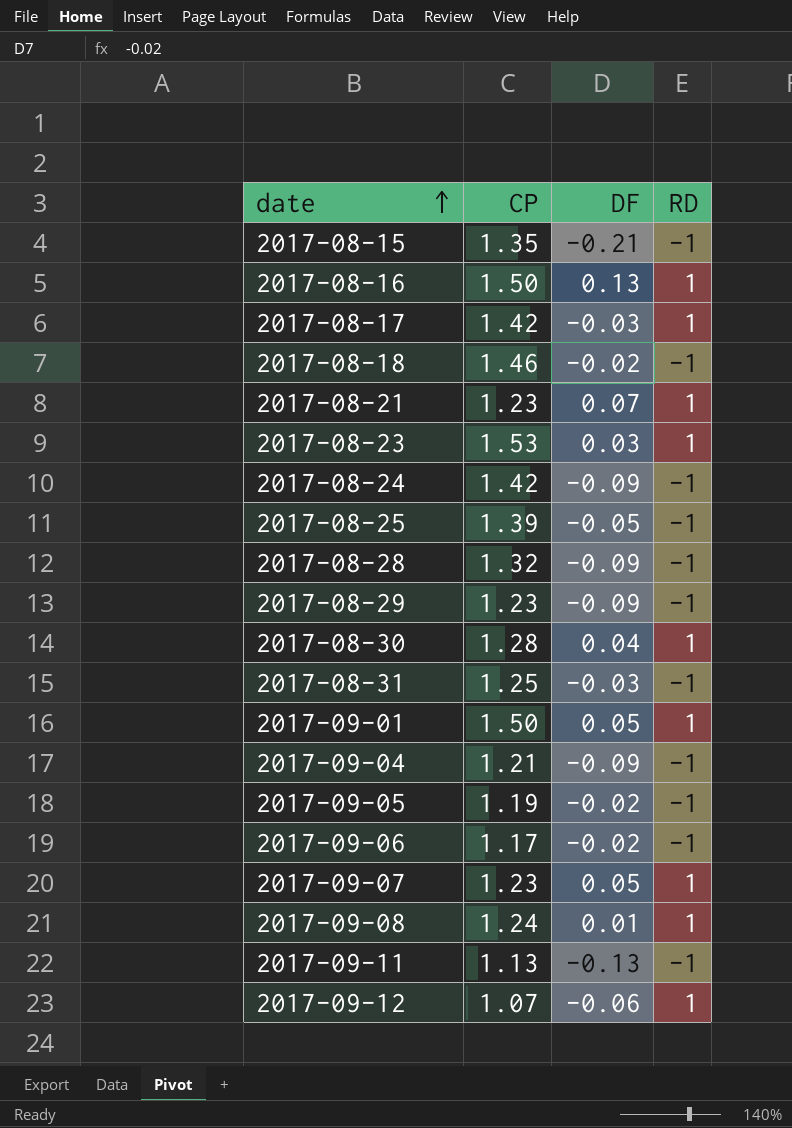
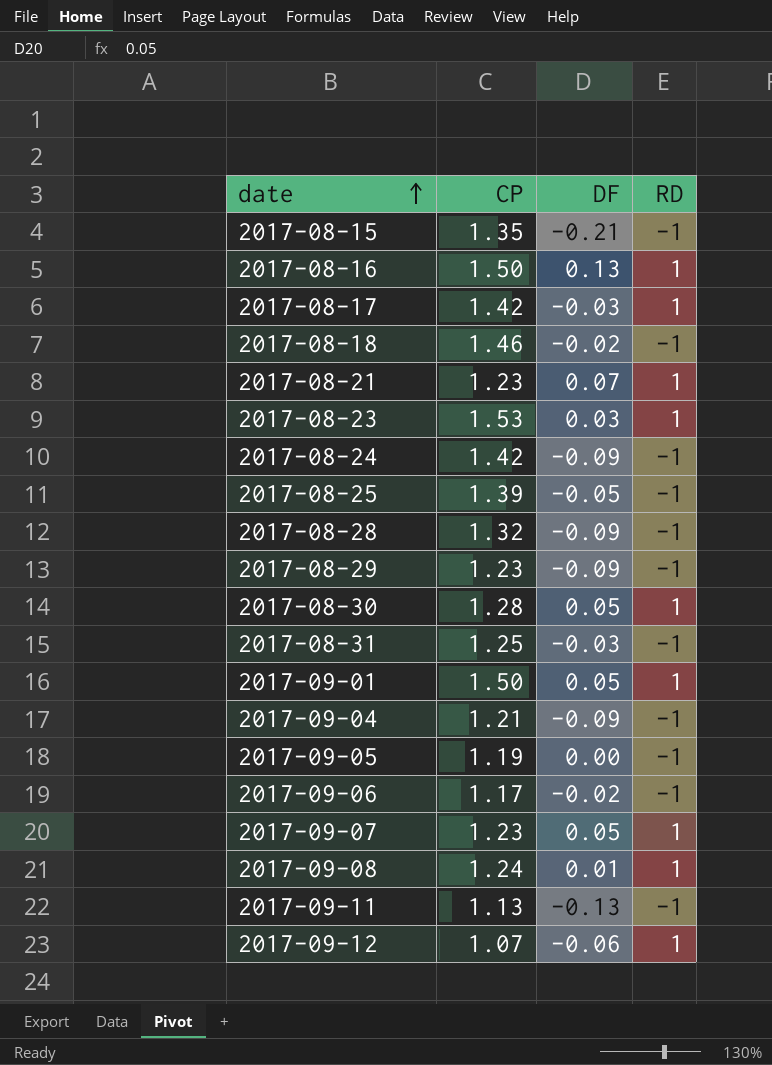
2017-08-30 | DF: 0.04 -> 0.05
2017-09-05 | DF: -0.02 -> 0.00

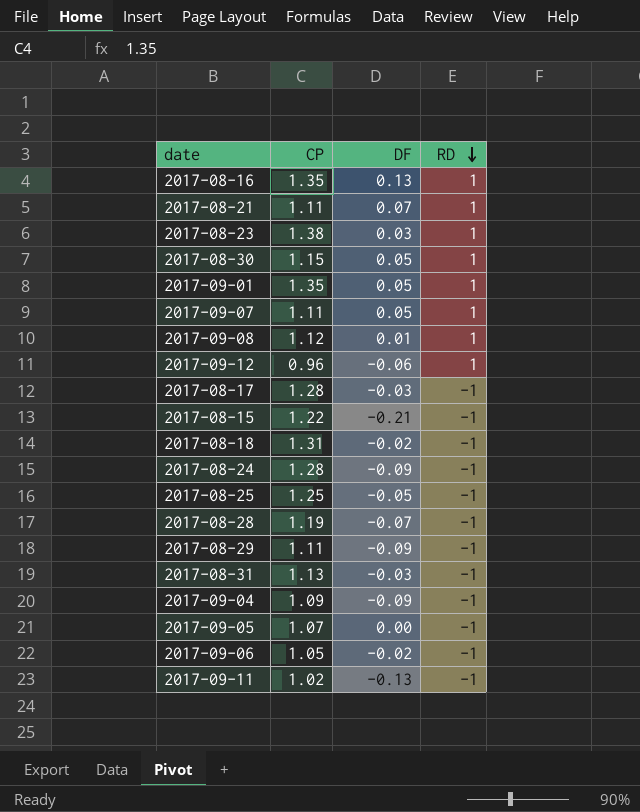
row order: date ascending -> RD descending
2017-08-16 | CP: 1.50 -> 1.35
2017-08-21 | CP: 1.23 -> 1.11
2017-08-23 | CP: 1.53 -> 1.38
2017-08-30 | CP: 1.28 -> 1.15
2017-09-01 | CP: 1.50 -> 1.35
2017-09-07 | CP: 1.23 -> 1.11
2017-09-08 | CP: 1.24 -> 1.12
2017-09-12 | CP: 1.07 -> 0.96
2017-08-17 | CP: 1.42 -> 1.28
2017-08-17 | RD: 1 -> -1
2017-08-15 | CP: 1.35 -> 1.22
2017-08-18 | CP: 1.46 -> 1.31
2017-08-24 | CP: 1.42 -> 1.28
2017-08-25 | CP: 1.39 -> 1.25
2017-08-28 | CP: 1.32 -> 1.19
2017-08-28 | DF: -0.09 -> -0.07
2017-08-29 | CP: 1.23 -> 1.11
2017-08-31 | CP: 1.25 -> 1.13
2017-09-04 | CP: 1.21 -> 1.09
2017-09-05 | CP: 1.19 -> 1.07
2017-09-06 | CP: 1.17 -> 1.05
2017-09-11 | CP: 1.13 -> 1.02

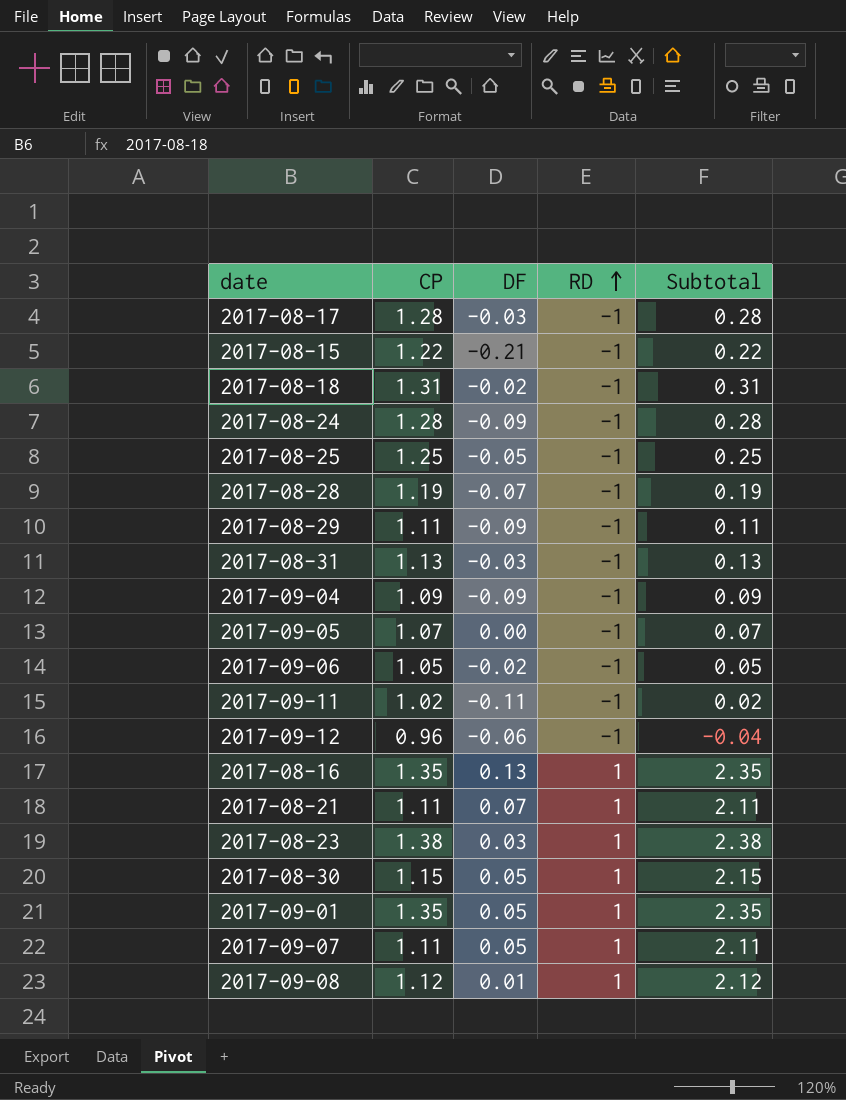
row order: RD descending -> RD ascending
column Subtotal | formula: none -> [CP] + [RD]
2017-09-11 | DF: -0.13 -> -0.11
2017-09-12 | RD: 1 -> -1

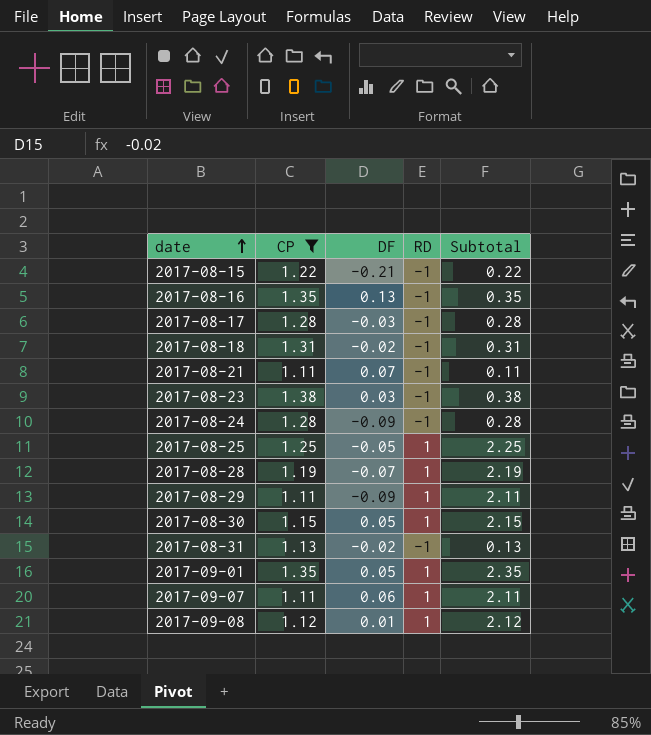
filter: none -> CP >= 1.11
row order: RD ascending -> date ascending
2017-08-16 | RD: 1 -> -1
2017-08-16 | Subtotal: 2.35 -> 0.35
2017-08-21 | RD: 1 -> -1
2017-08-21 | Subtotal: 2.11 -> 0.11
2017-08-23 | RD: 1 -> -1
2017-08-23 | Subtotal: 2.38 -> 0.38
2017-08-25 | RD: -1 -> 1
2017-08-25 | Subtotal: 0.25 -> 2.25
2017-08-28 | RD: -1 -> 1
2017-08-28 | Subtotal: 0.19 -> 2.19
2017-08-29 | RD: -1 -> 1
2017-08-29 | Subtotal: 0.11 -> 2.11
2017-08-31 | DF: -0.03 -> -0.02
2017-09-07 | DF: 0.05 -> 0.06

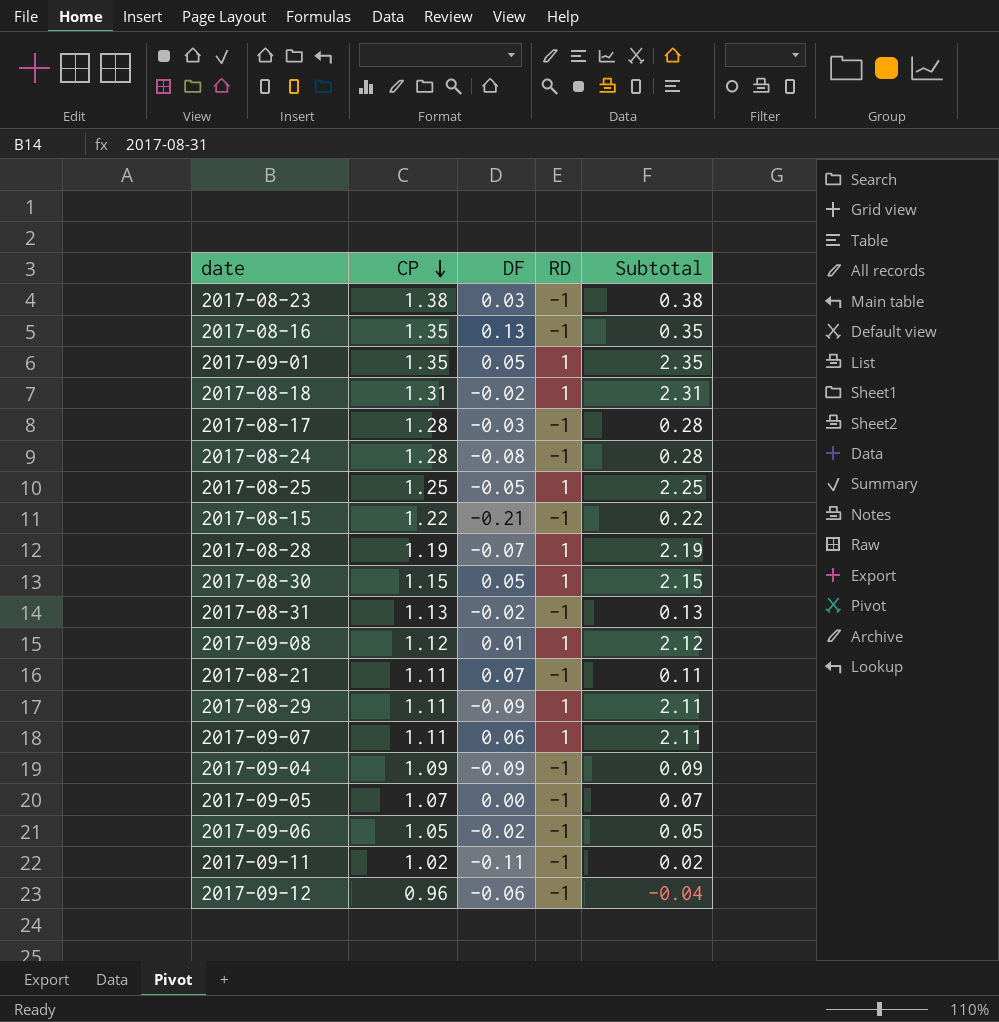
filter: CP >= 1.11 -> none
row order: date ascending -> CP descending
2017-08-18 | RD: -1 -> 1
2017-08-18 | Subtotal: 0.31 -> 2.31
2017-08-24 | DF: -0.09 -> -0.08

